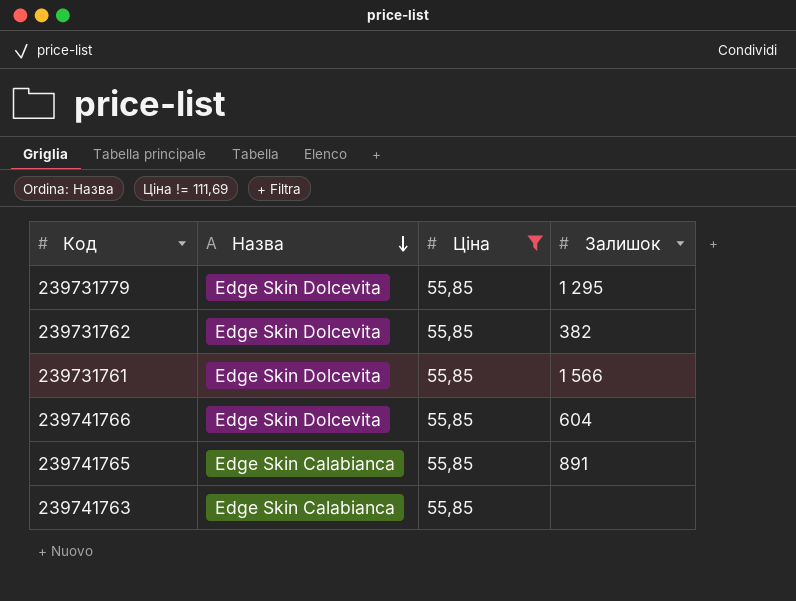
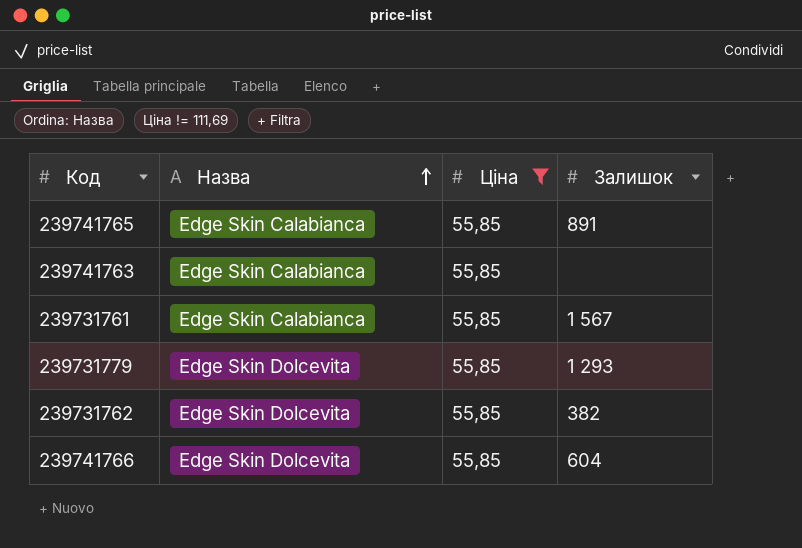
row order: Назва descending -> Назва ascending
239731761 | Назва: Edge Skin Dolcevita -> Edge Skin Calabianca
239731761 | Залишок: 1 566 -> 1 567
239731779 | Залишок: 1 295 -> 1 293

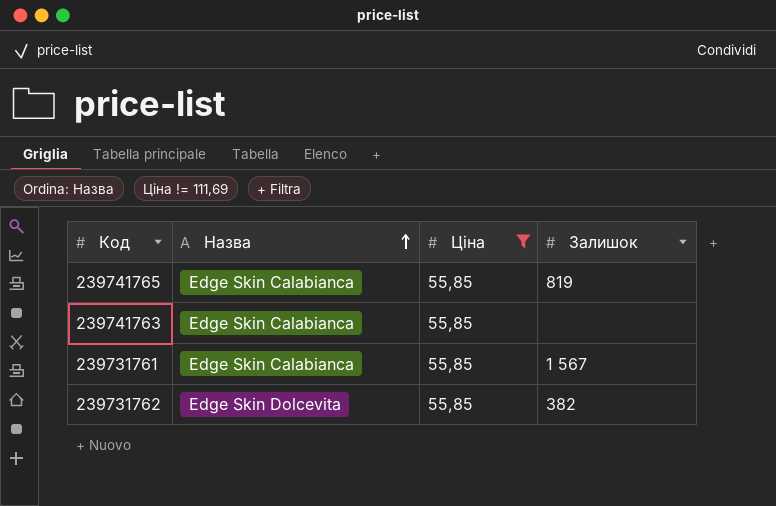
row 239731779: Edge Skin Dolcevita | 55,85 | 1 293 -> none
row 239741766: Edge Skin Dolcevita | 55,85 | 604 -> none
239741765 | Залишок: 891 -> 819

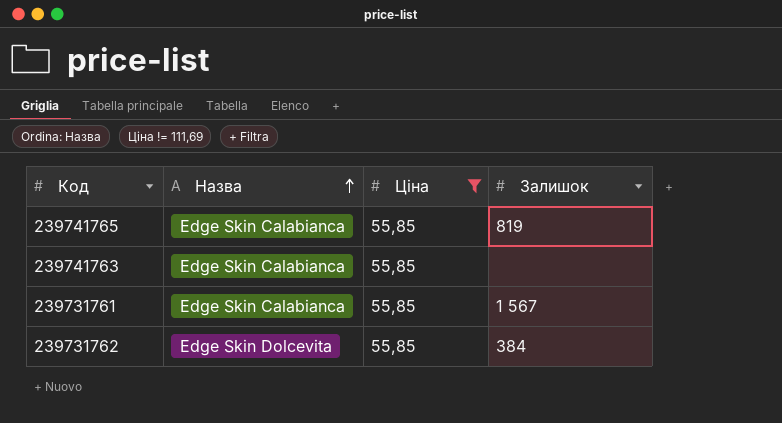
239731762 | Залишок: 382 -> 384

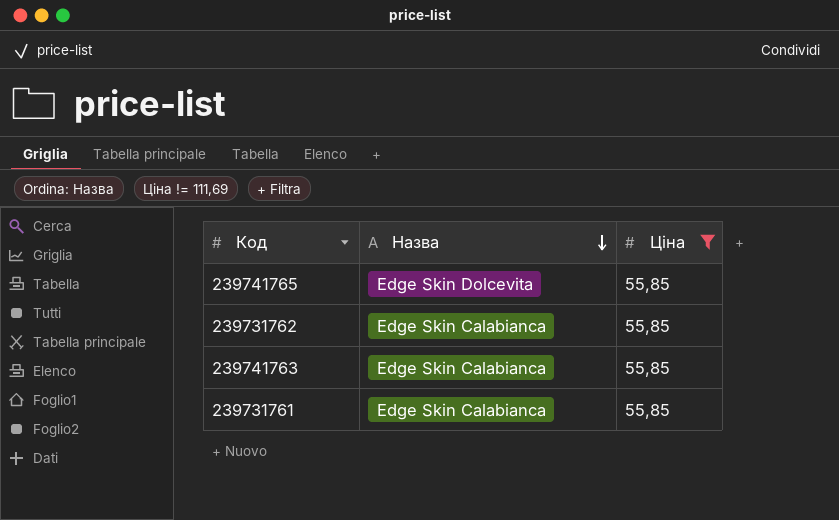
row order: Назва ascending -> Назва descending
column Залишок | position: 4 -> none
239741765 | Назва: Edge Skin Calabianca -> Edge Skin Dolcevita
239731762 | Назва: Edge Skin Dolcevita -> Edge Skin Calabianca

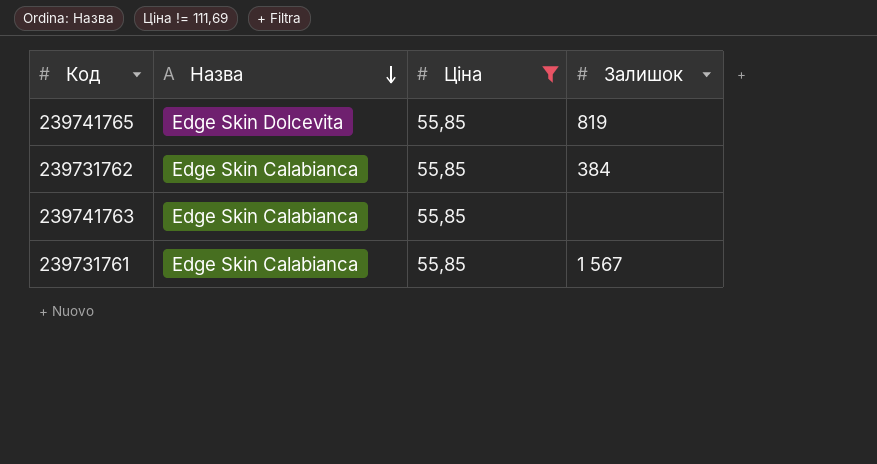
column Залишок | position: none -> 4

